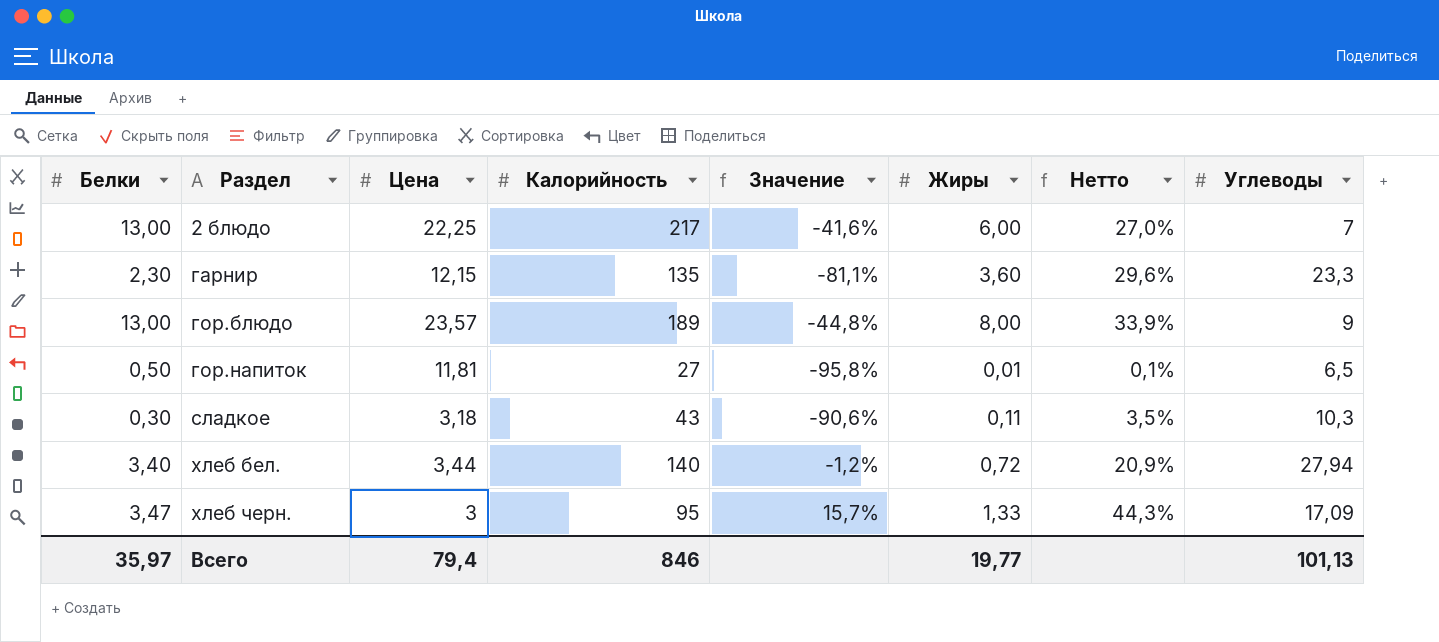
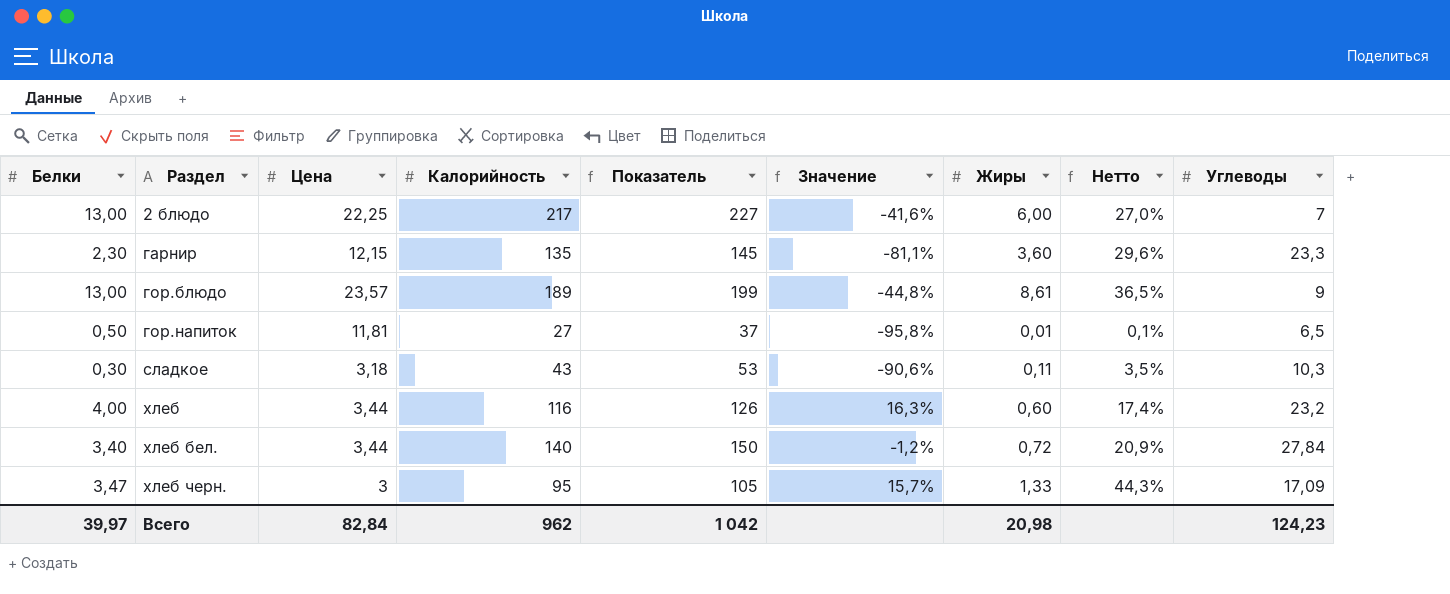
column Показатель | formula: none -> [Калорийность] + 10
гор.блюдо | Жиры: 8,00 -> 8,61
гор.блюдо | Нетто: 33,9% -> 36,5%
row хлеб: none -> 4,00 | 3,44 | 116 | 126 | 16,3% | 0,60 | 17,4% | 23,2
хлеб бел. | Углеводы: 27,94 -> 27,84
Всего | Белки: 35,97 -> 39,97
Всего | Цена: 79,4 -> 82,84
Всего | Калорийность: 846 -> 962
Всего | Жиры: 19,77 -> 20,98
Всего | Углеводы: 101,13 -> 124,23

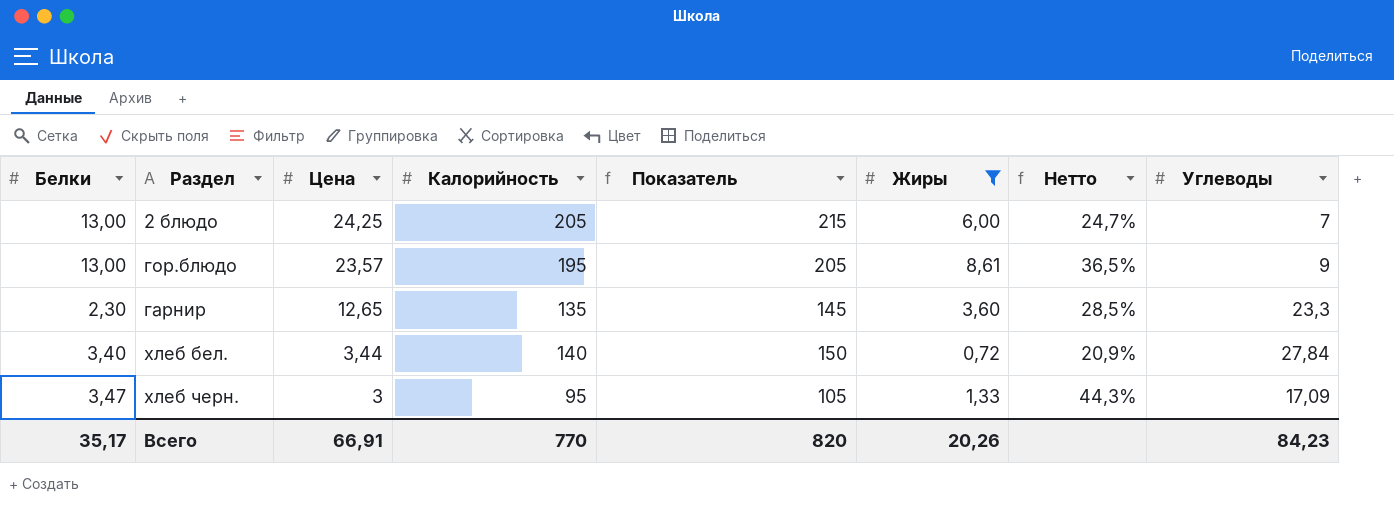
filter: none -> Жиры >= 0,72
row order: Раздел ascending -> Цена descending
column Значение | formula: ([Белки] - [Цена]) / [Цена] -> none
2 блюдо | Цена: 22,25 -> 24,25
2 блюдо | Калорийность: 217 -> 205
2 блюдо | Показатель: 227 -> 215
2 блюдо | Нетто: 27,0% -> 24,7%
гор.блюдо | Калорийность: 189 -> 195
гор.блюдо | Показатель: 199 -> 205
гарнир | Цена: 12,15 -> 12,65
гарнир | Нетто: 29,6% -> 28,5%
Всего | Белки: 39,97 -> 35,17
Всего | Цена: 82,84 -> 66,91
Всего | Калорийность: 962 -> 770
Всего | Показатель: 1 042 -> 820
Всего | Жиры: 20,98 -> 20,26
Всего | Углеводы: 124,23 -> 84,23

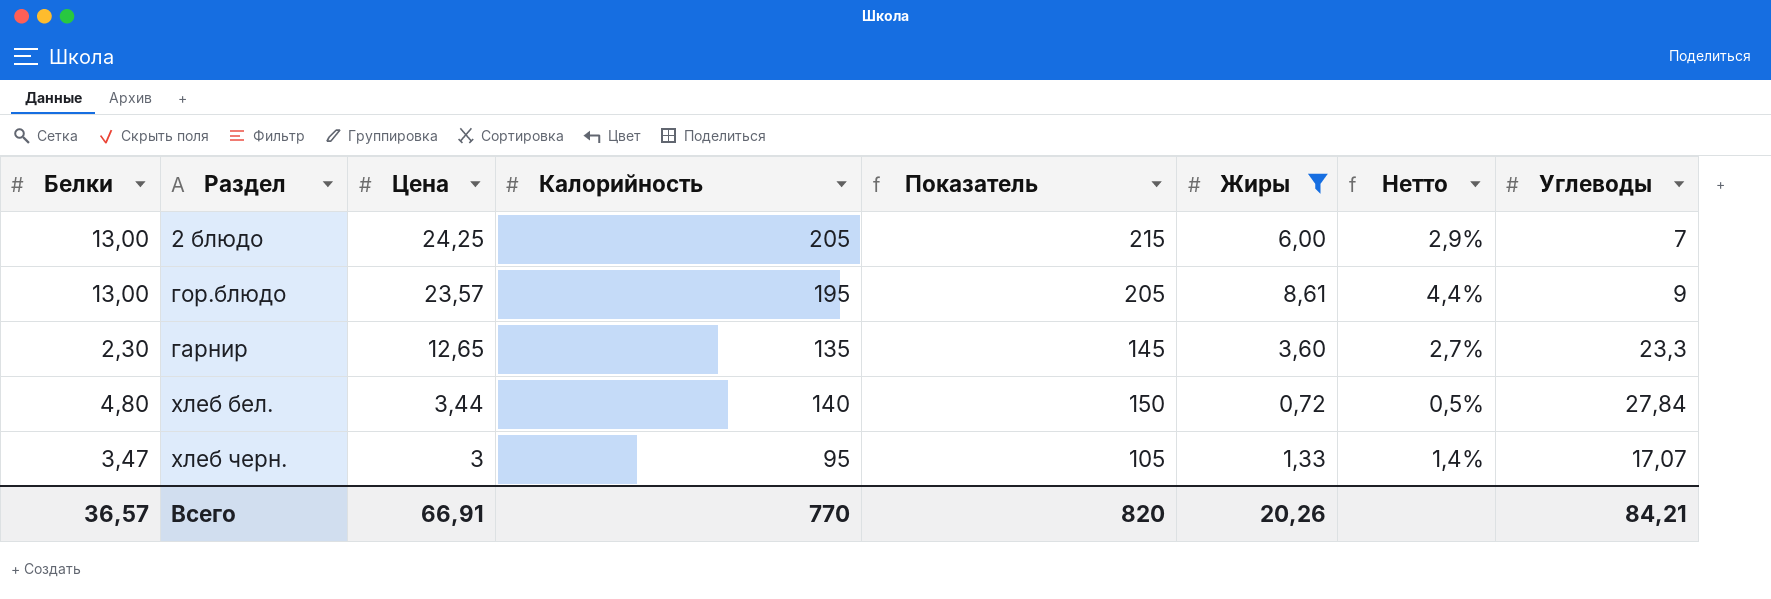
column Нетто | formula: [Жиры] / [Цена] -> [Жиры] / [Калорийность]
хлеб бел. | Белки: 3,40 -> 4,80
хлеб черн. | Углеводы: 17,09 -> 17,07
Всего | Белки: 35,17 -> 36,57
Всего | Углеводы: 84,23 -> 84,21

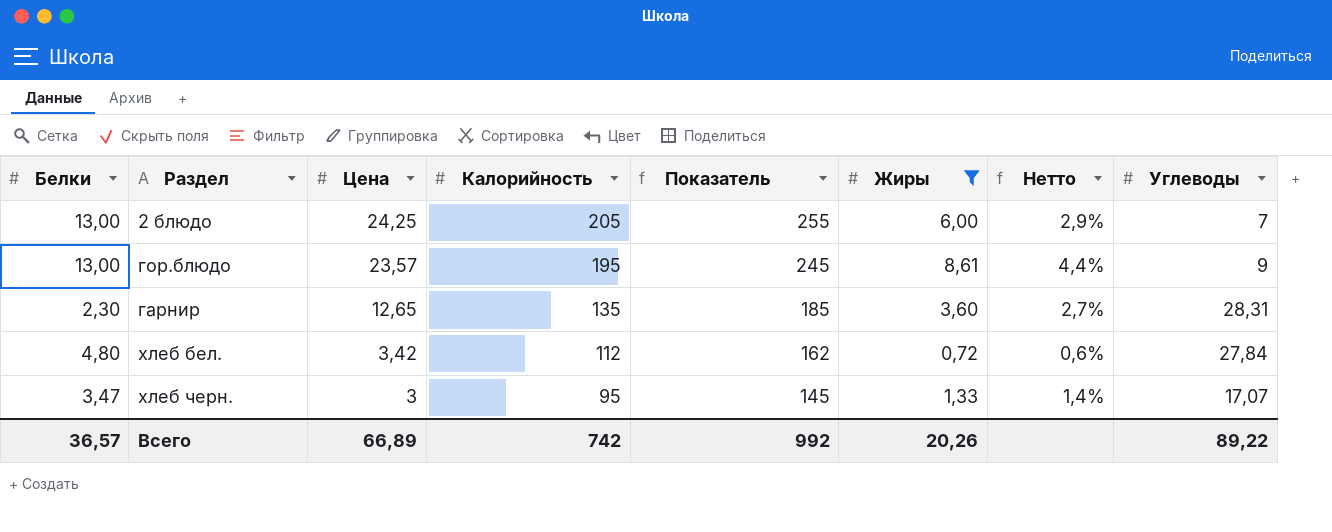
column Показатель | formula: [Калорийность] + 10 -> [Калорийность] + 50
гарнир | Углеводы: 23,3 -> 28,31
хлеб бел. | Цена: 3,44 -> 3,42
хлеб бел. | Калорийность: 140 -> 112
хлеб бел. | Нетто: 0,5% -> 0,6%
Всего | Цена: 66,91 -> 66,89
Всего | Калорийность: 770 -> 742
Всего | Показатель: 820 -> 992
Всего | Углеводы: 84,21 -> 89,22

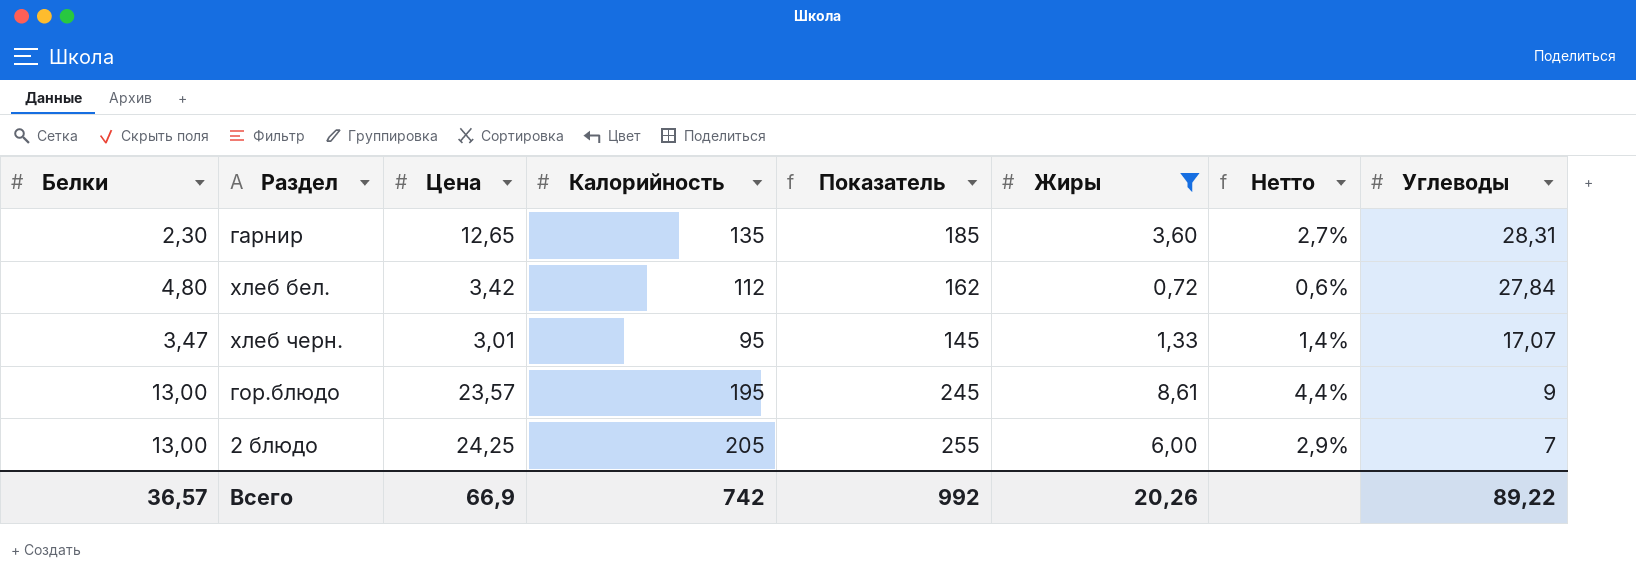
row order: Цена descending -> Углеводы descending
хлеб черн. | Цена: 3 -> 3,01
Всего | Цена: 66,89 -> 66,9

